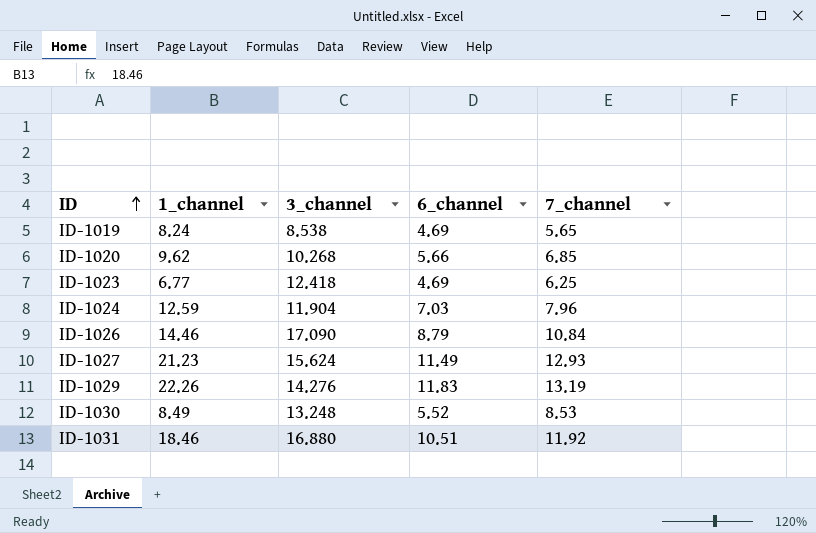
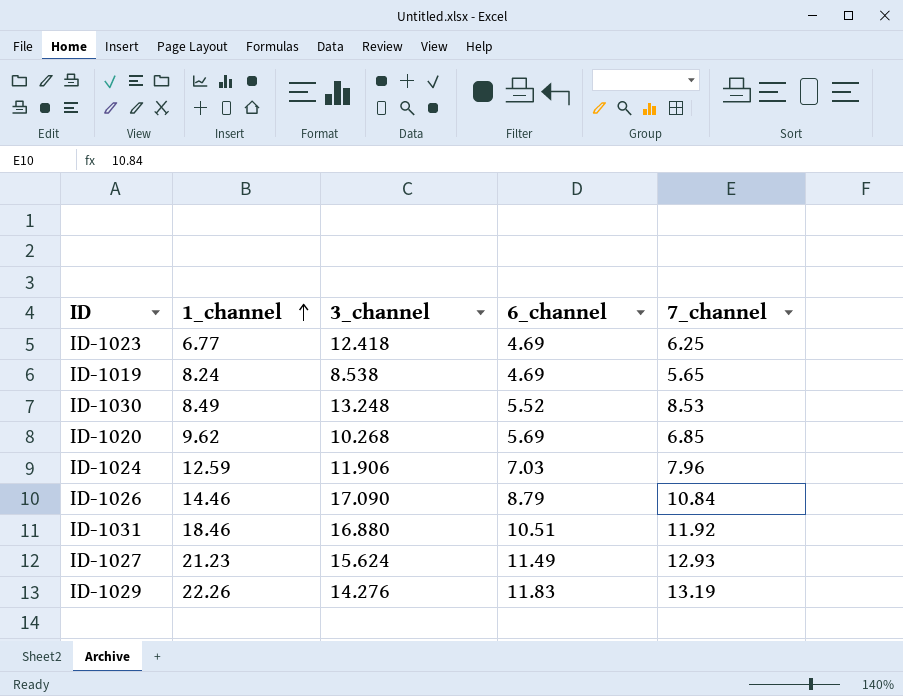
row order: ID ascending -> 1_channel ascending
ID-1020 | 6_channel: 5.66 -> 5.69
ID-1024 | 3_channel: 11.904 -> 11.906

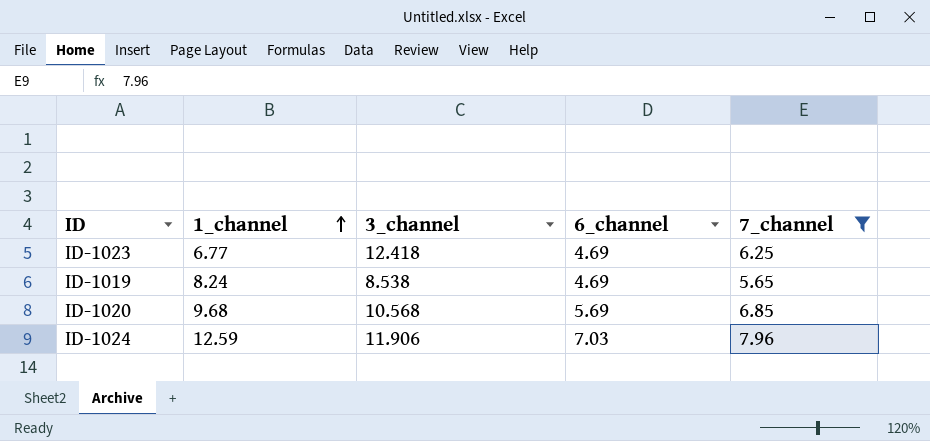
filter: none -> 7_channel <= 7.96
ID-1020 | 1_channel: 9.62 -> 9.68
ID-1020 | 3_channel: 10.268 -> 10.568

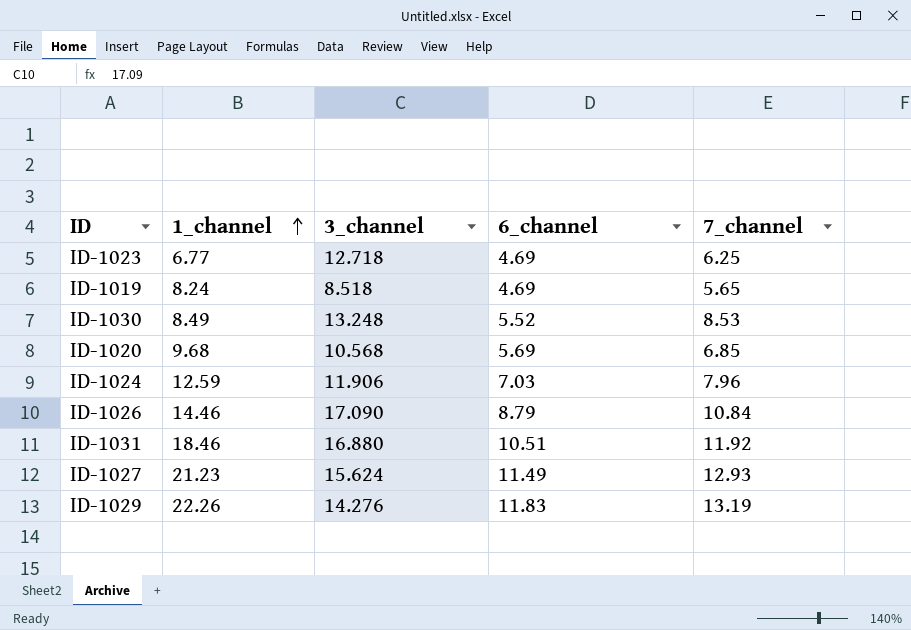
filter: 7_channel <= 7.96 -> none
ID-1023 | 3_channel: 12.418 -> 12.718
ID-1019 | 3_channel: 8.538 -> 8.518

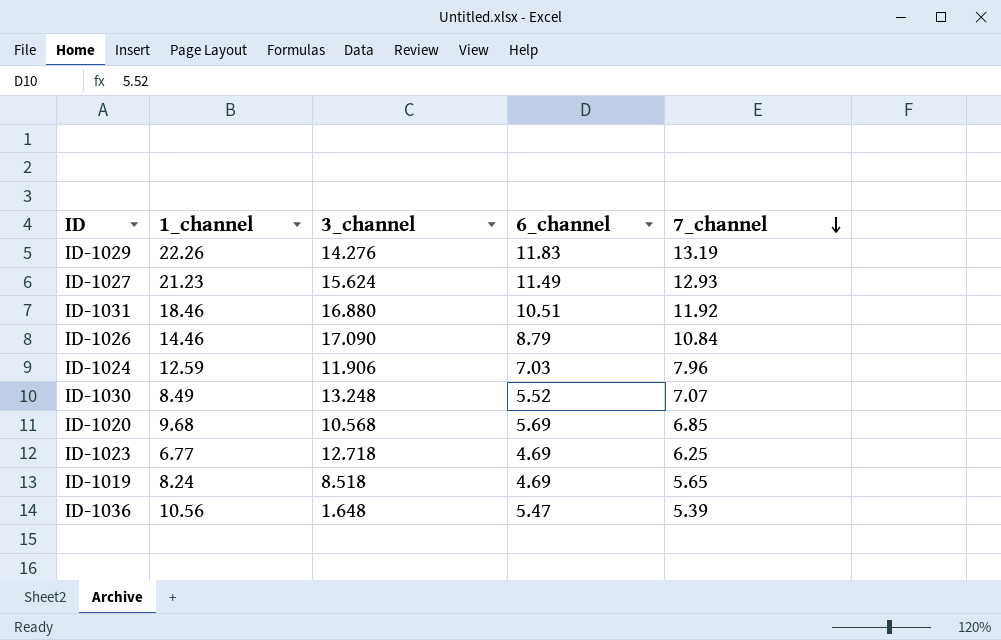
row order: 1_channel ascending -> 7_channel descending
ID-1030 | 7_channel: 8.53 -> 7.07
row ID-1036: none -> 10.56 | 1.648 | 5.47 | 5.39

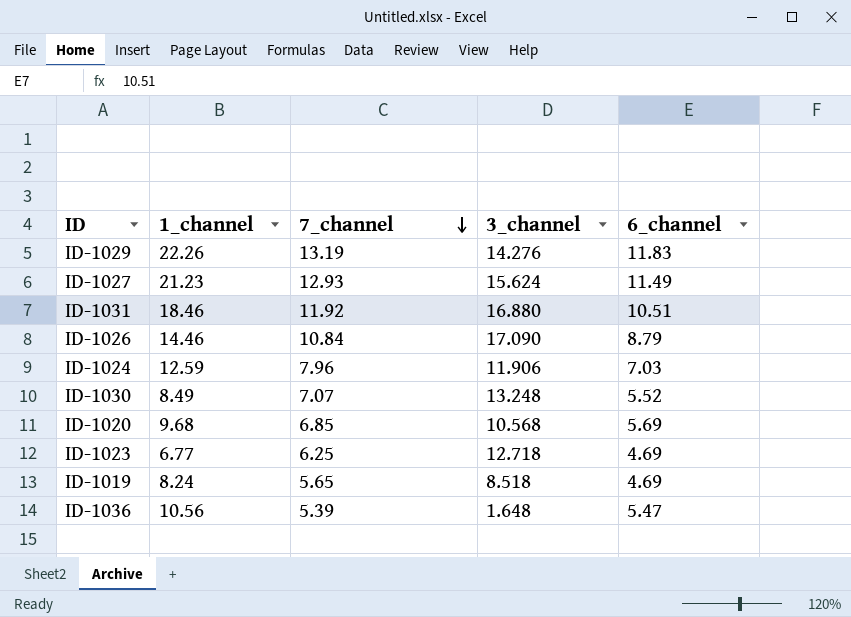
column 7_channel | position: 5 -> 3

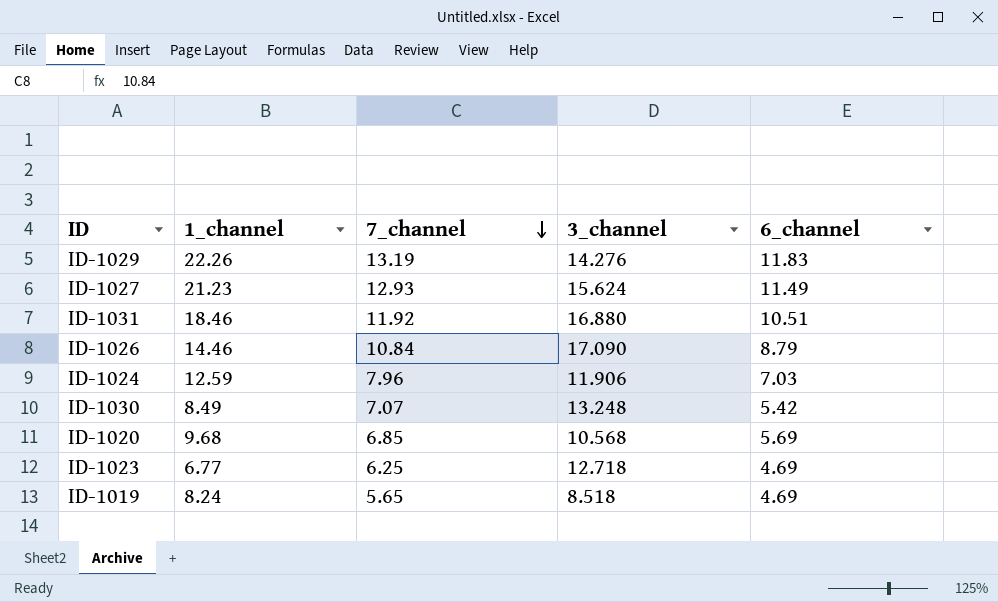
row ID-1036: 10.56 | 5.39 | 1.648 | 5.47 -> none
ID-1030 | 6_channel: 5.52 -> 5.42

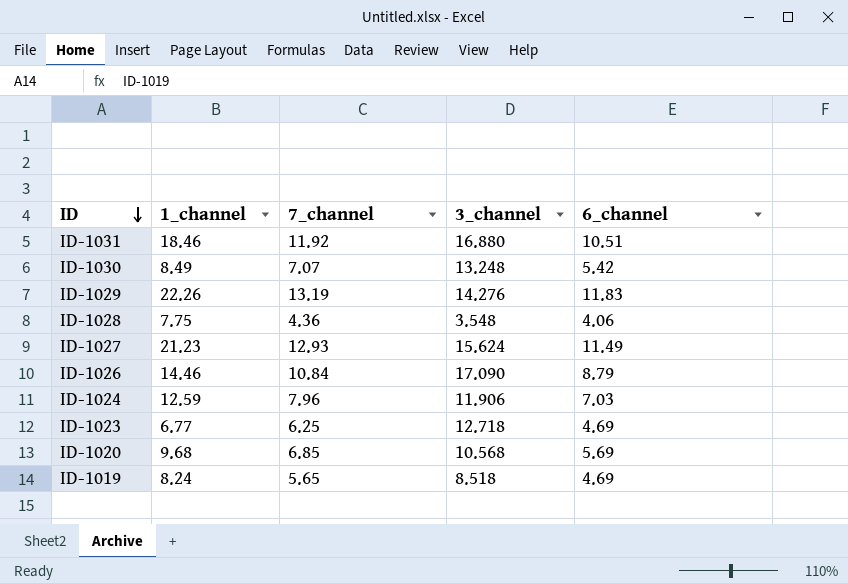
row order: 7_channel descending -> ID descending
row ID-1028: none -> 7.75 | 4.36 | 3.548 | 4.06

